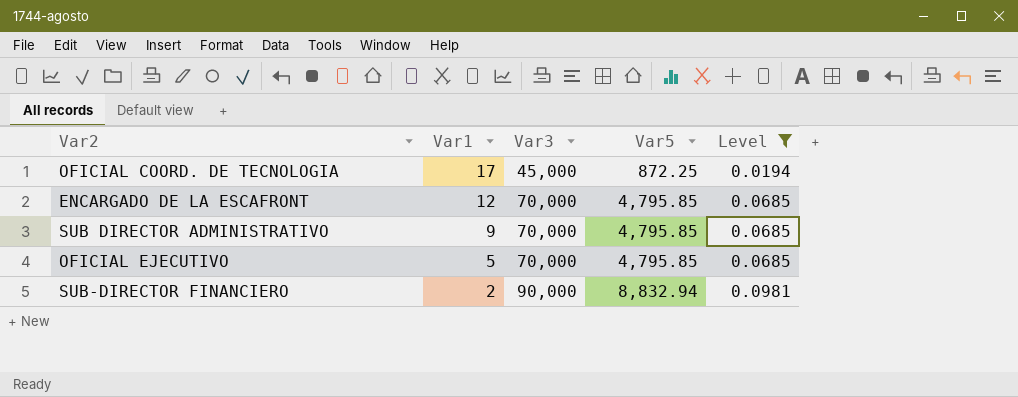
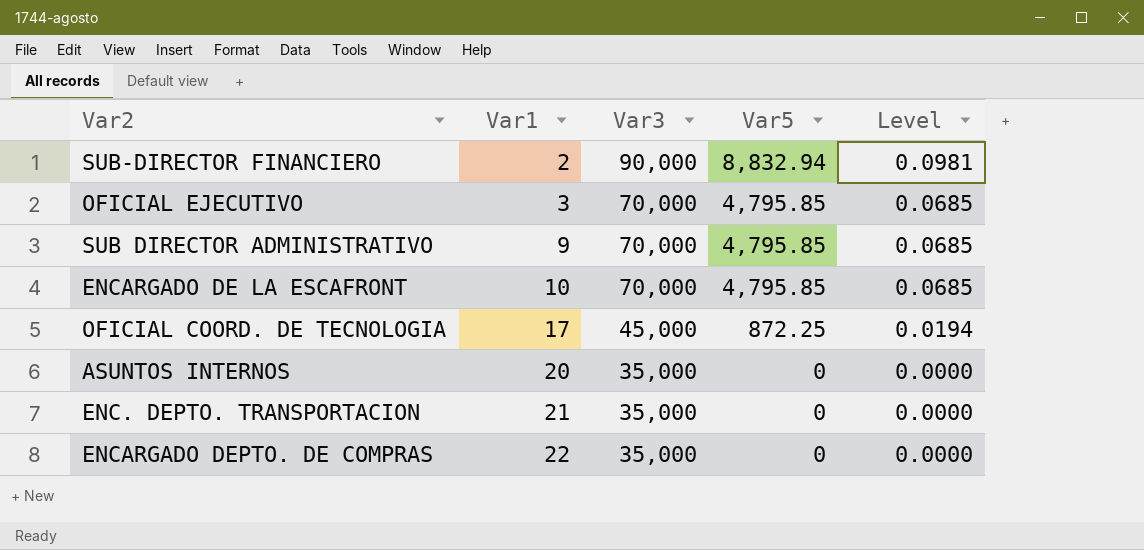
filter: Level != 0.0000 -> none
row order: Var1 descending -> Var1 ascending
OFICIAL EJECUTIVO | Var1: 5 -> 3
ENCARGADO DE LA ESCAFRONT | Var1: 12 -> 10

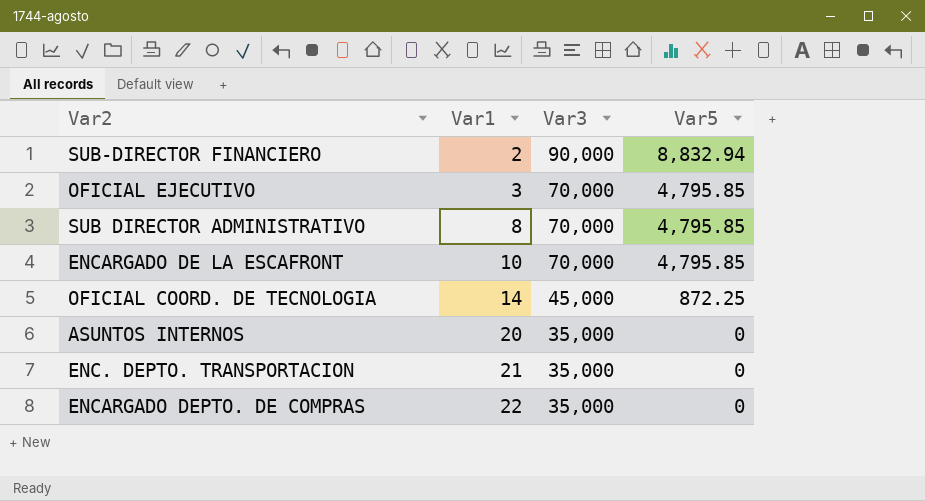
column Level | formula: [Var5] / [Var3] -> none
SUB DIRECTOR ADMINISTRATIVO | Var1: 9 -> 8
OFICIAL COORD. DE TECNOLOGIA | Var1: 17 -> 14

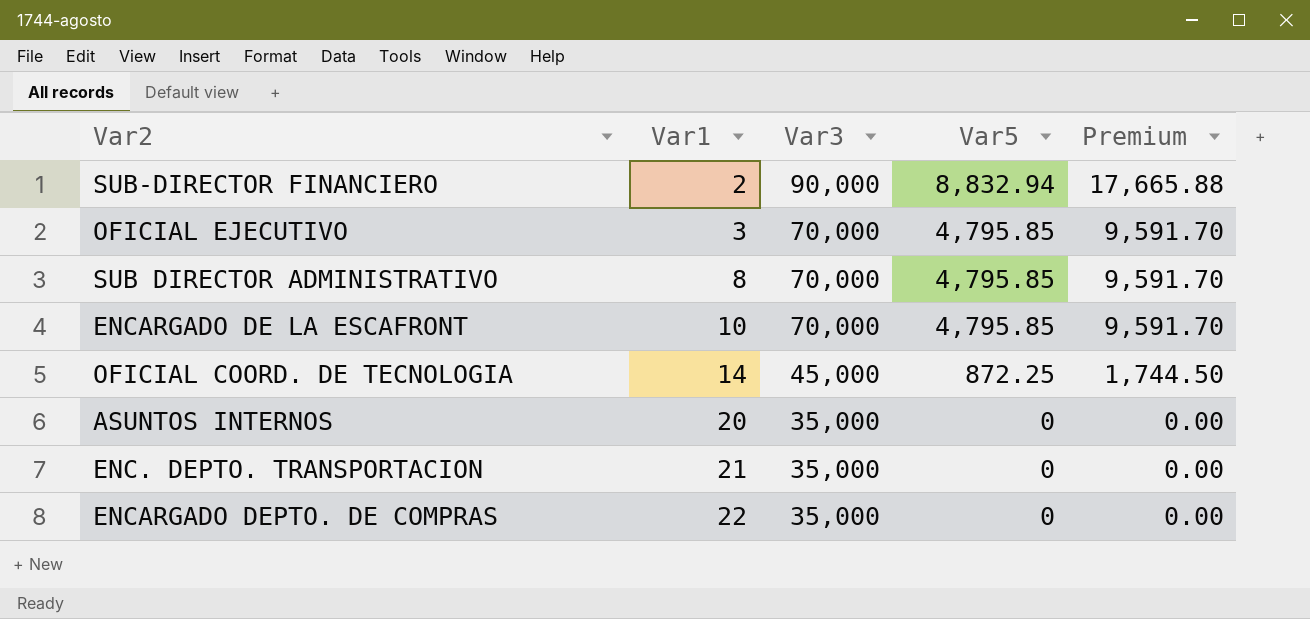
column Premium | formula: none -> [Var5] * 2

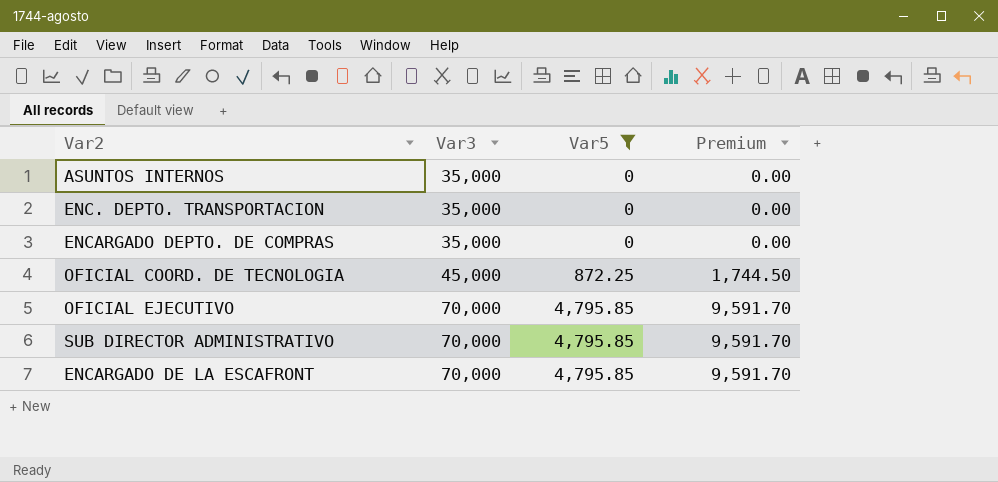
filter: none -> Var5 != 8,832.94
row order: Var1 ascending -> Var3 ascending
column Var1 | position: 2 -> none

